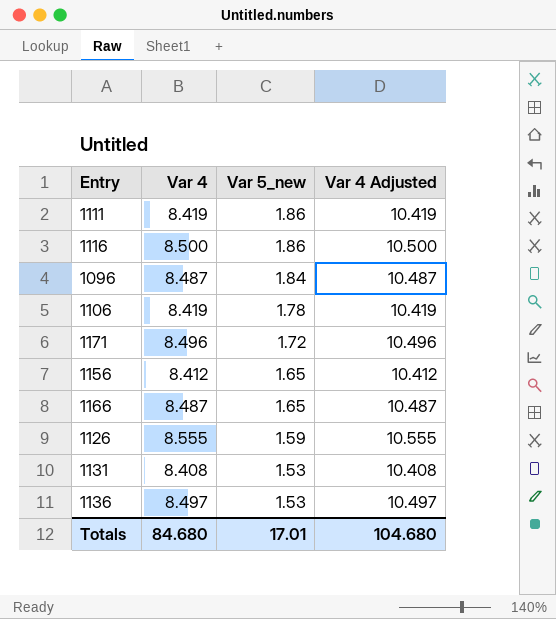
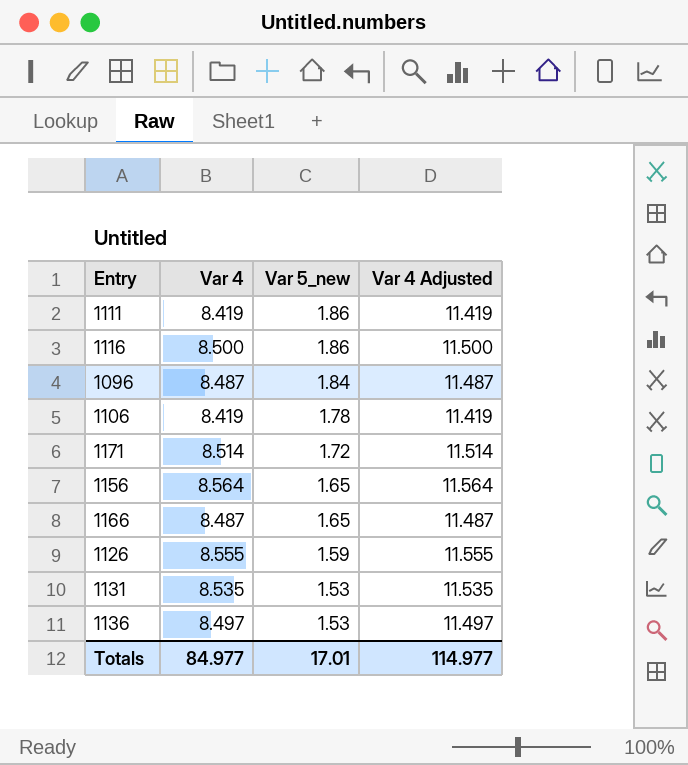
column Var 4 Adjusted | formula: [Var 4] + 2 -> [Var 4] + 3
1171 | Var 4: 8.496 -> 8.514
1156 | Var 4: 8.412 -> 8.564
1131 | Var 4: 8.408 -> 8.535
Totals | Var 4: 84.680 -> 84.977
Totals | Var 4 Adjusted: 104.680 -> 114.977

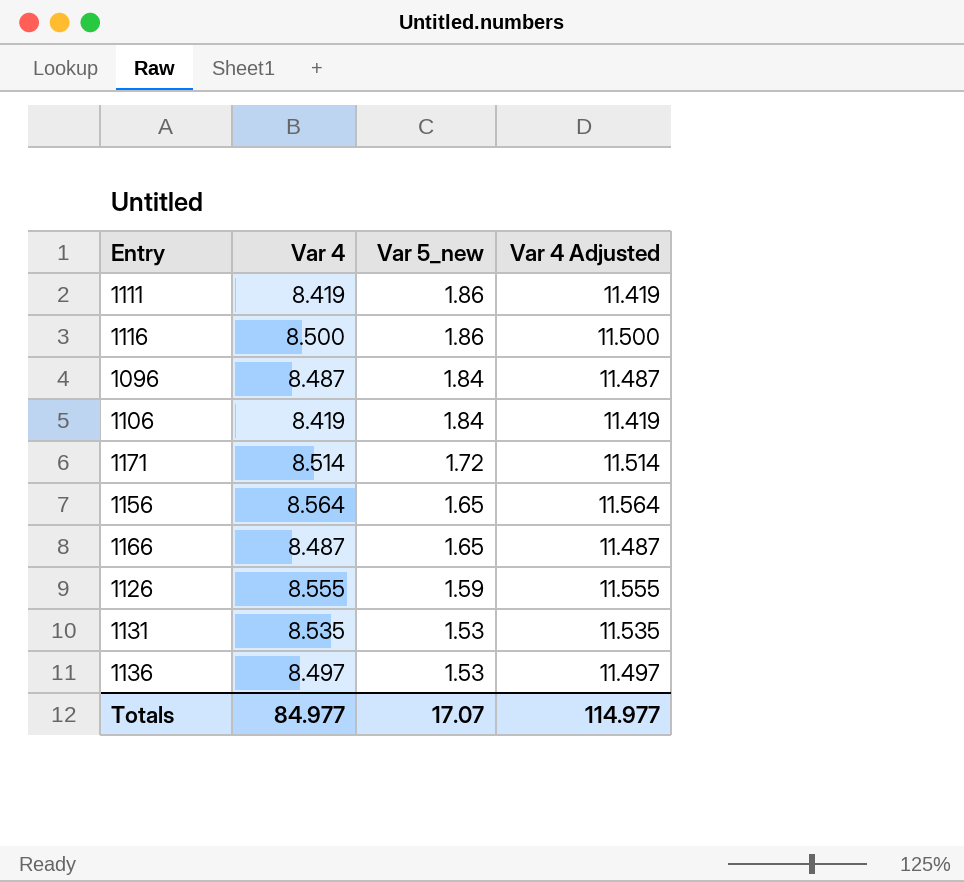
1106 | Var 5_new: 1.78 -> 1.84
Totals | Var 5_new: 17.01 -> 17.07

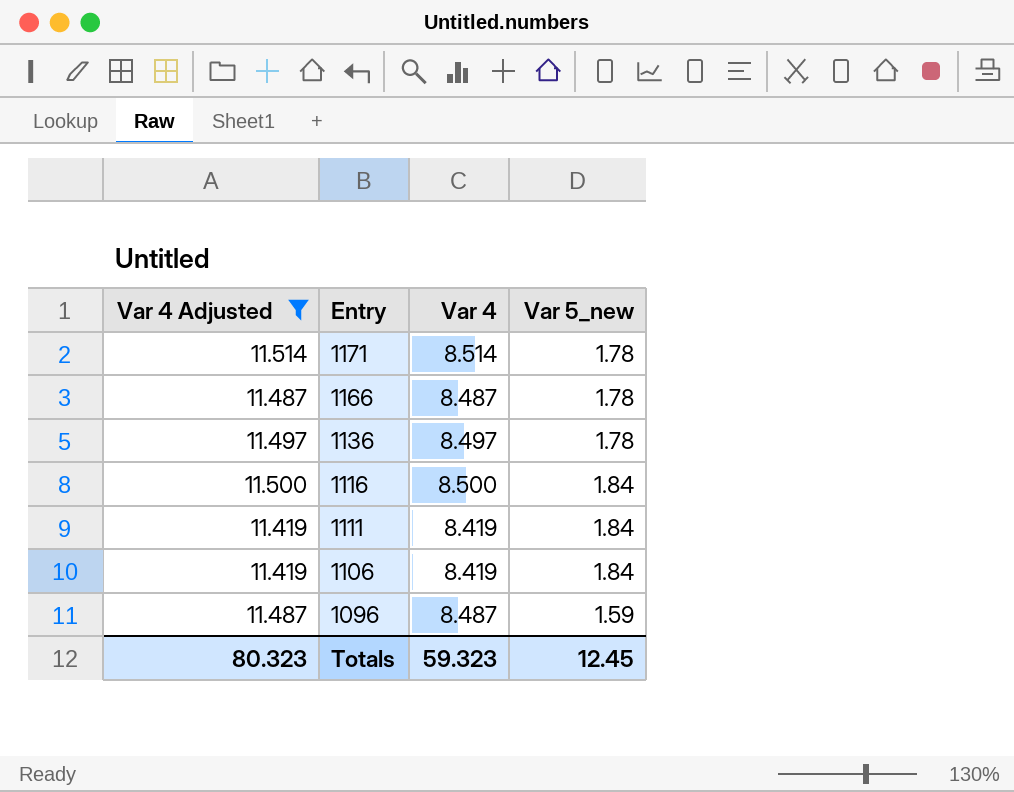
filter: none -> Var 4 Adjusted <= 11.514
row order: Var 5_new descending -> Entry descending
column Var 4 Adjusted | position: 4 -> 1
1171 | Var 5_new: 1.72 -> 1.78
1166 | Var 5_new: 1.65 -> 1.78
1136 | Var 5_new: 1.53 -> 1.78
1116 | Var 5_new: 1.86 -> 1.84
1111 | Var 5_new: 1.86 -> 1.84
1096 | Var 5_new: 1.84 -> 1.59
Totals | Var 4 Adjusted: 114.977 -> 80.323
Totals | Var 4: 84.977 -> 59.323
Totals | Var 5_new: 17.07 -> 12.45

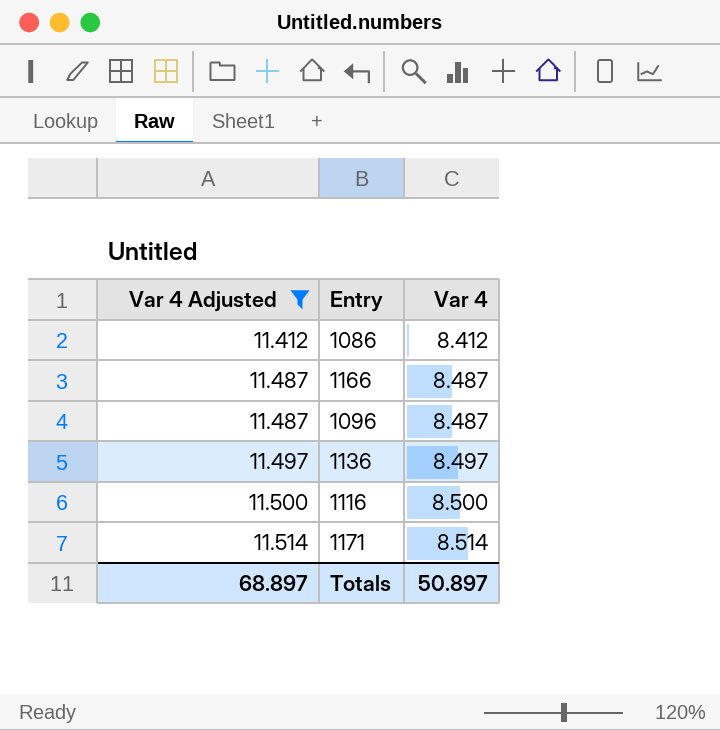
row order: Entry descending -> Var 4 Adjusted ascending
column Var 5_new | position: 4 -> none
row 1111: 11.419 | 8.419 | 1.84 -> none
row 1106: 11.419 | 8.419 | 1.84 -> none
row 1086: none -> 11.412 | 8.412
Totals | Var 4 Adjusted: 80.323 -> 68.897
Totals | Var 4: 59.323 -> 50.897

